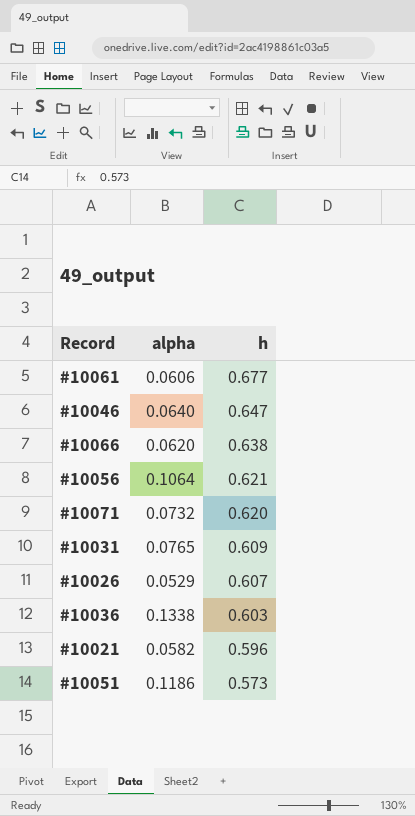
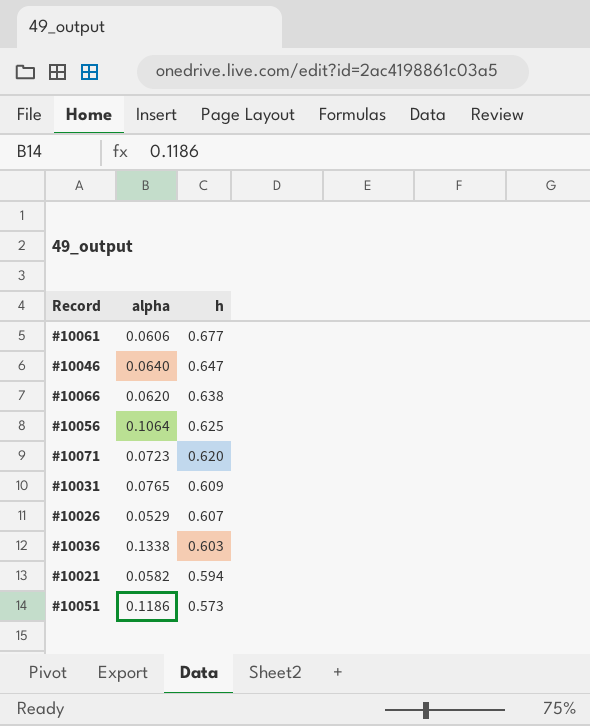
#10056 | h: 0.621 -> 0.625
#10071 | alpha: 0.0732 -> 0.0723
#10021 | h: 0.596 -> 0.594

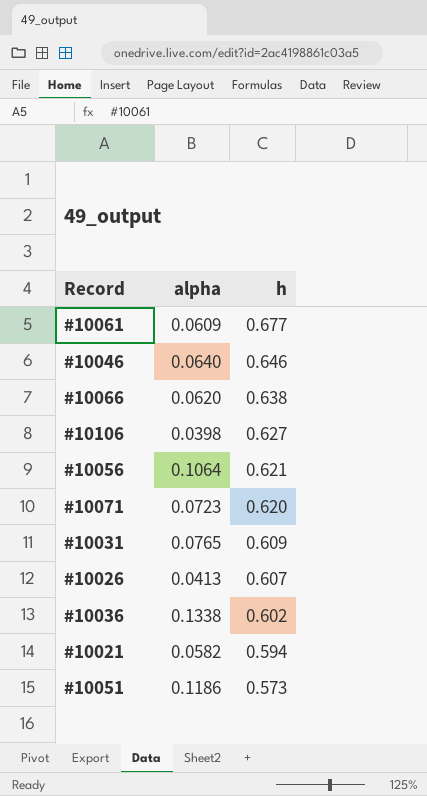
#10061 | alpha: 0.0606 -> 0.0609
#10046 | h: 0.647 -> 0.646
row #10106: none -> 0.0398 | 0.627
#10056 | h: 0.625 -> 0.621
#10026 | alpha: 0.0529 -> 0.0413
#10036 | h: 0.603 -> 0.602

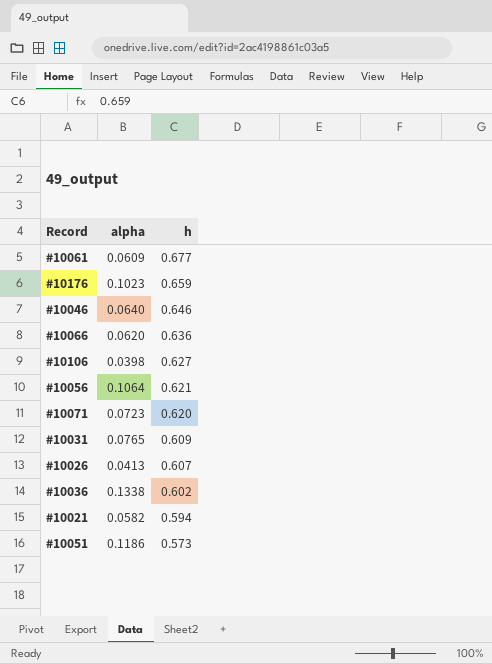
row #10176: none -> 0.1023 | 0.659
#10066 | h: 0.638 -> 0.636

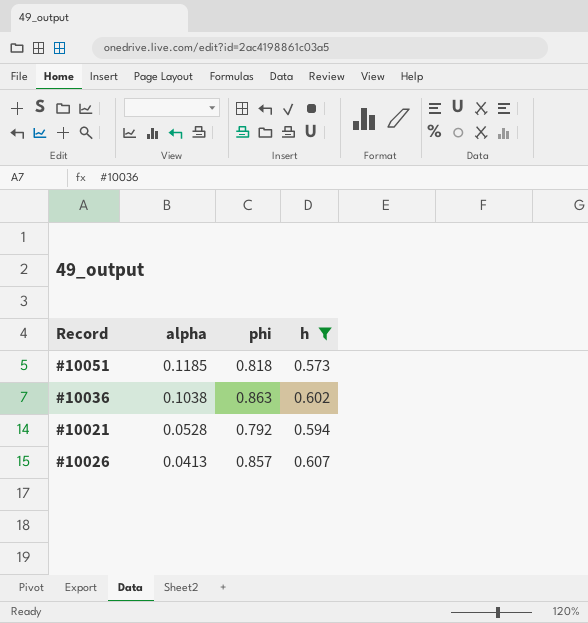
filter: none -> h <= 0.607
row order: h descending -> alpha descending
column phi | position: none -> 3
#10051 | alpha: 0.1186 -> 0.1185
#10036 | alpha: 0.1338 -> 0.1038
#10021 | alpha: 0.0582 -> 0.0528

